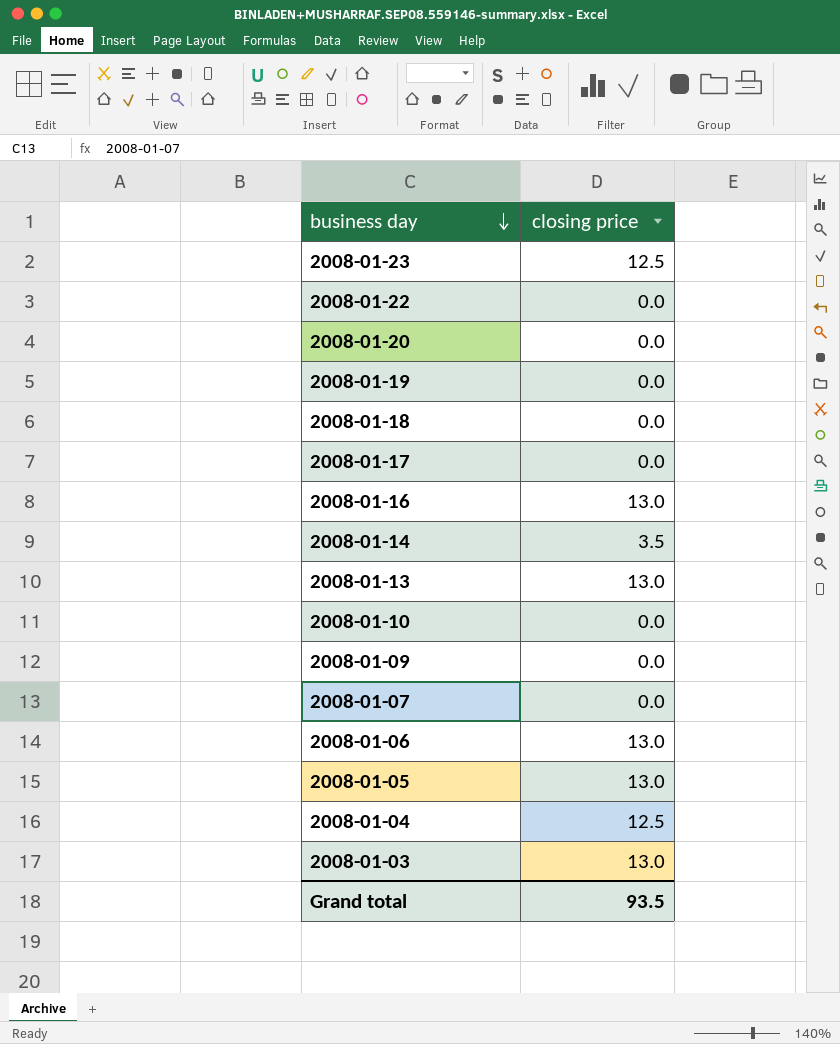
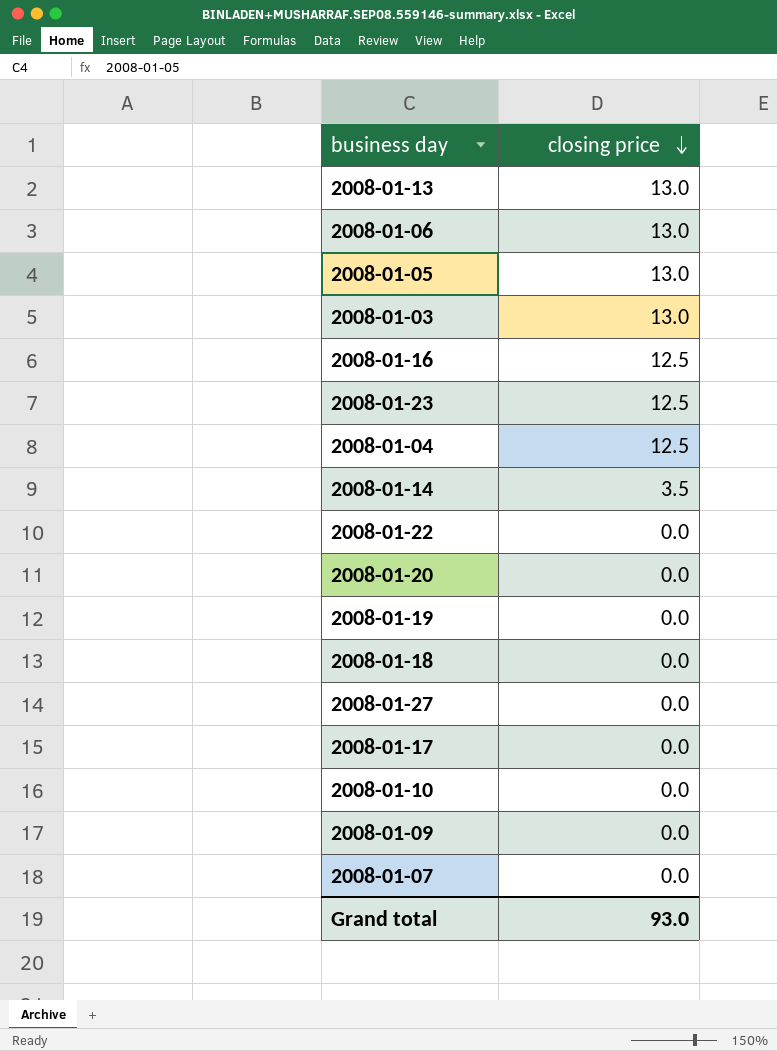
row order: business day descending -> closing price descending
2008-01-16 | closing price: 13.0 -> 12.5
row 2008-01-27: none -> 0.0
Grand total | closing price: 93.5 -> 93.0

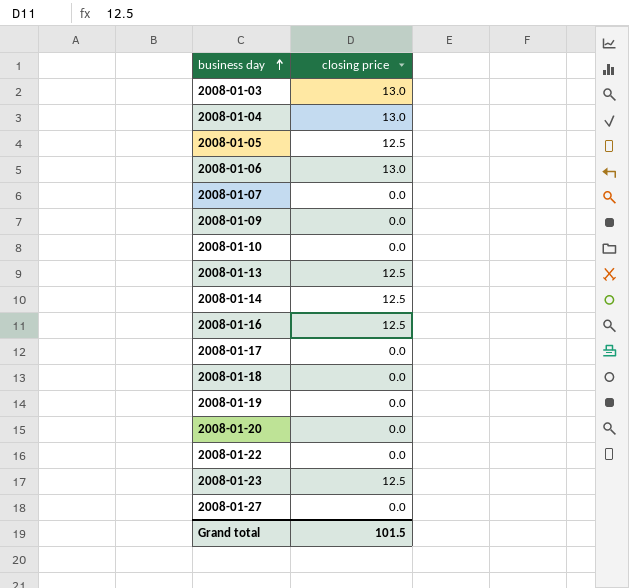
row order: closing price descending -> business day ascending
2008-01-04 | closing price: 12.5 -> 13.0
2008-01-05 | closing price: 13.0 -> 12.5
2008-01-13 | closing price: 13.0 -> 12.5
2008-01-14 | closing price: 3.5 -> 12.5
Grand total | closing price: 93.0 -> 101.5

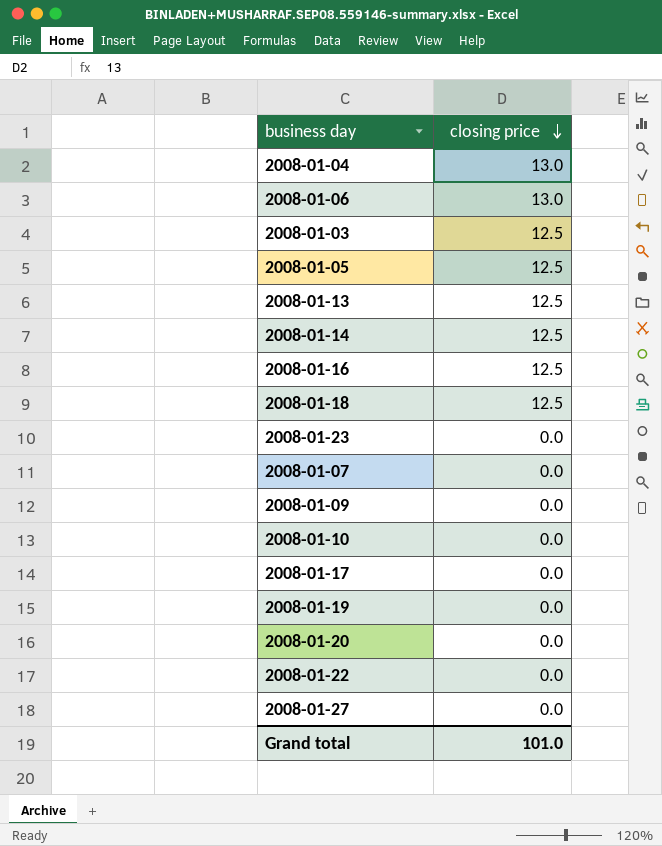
row order: business day ascending -> closing price descending
2008-01-03 | closing price: 13.0 -> 12.5
2008-01-18 | closing price: 0.0 -> 12.5
2008-01-23 | closing price: 12.5 -> 0.0
Grand total | closing price: 101.5 -> 101.0

